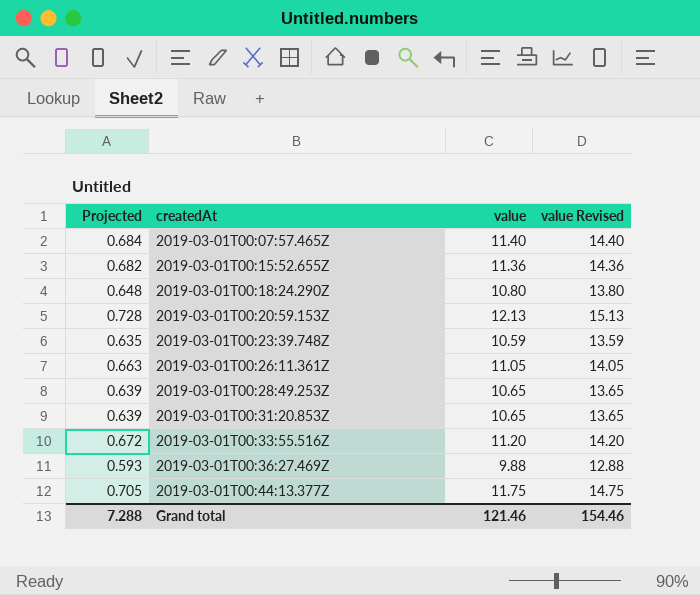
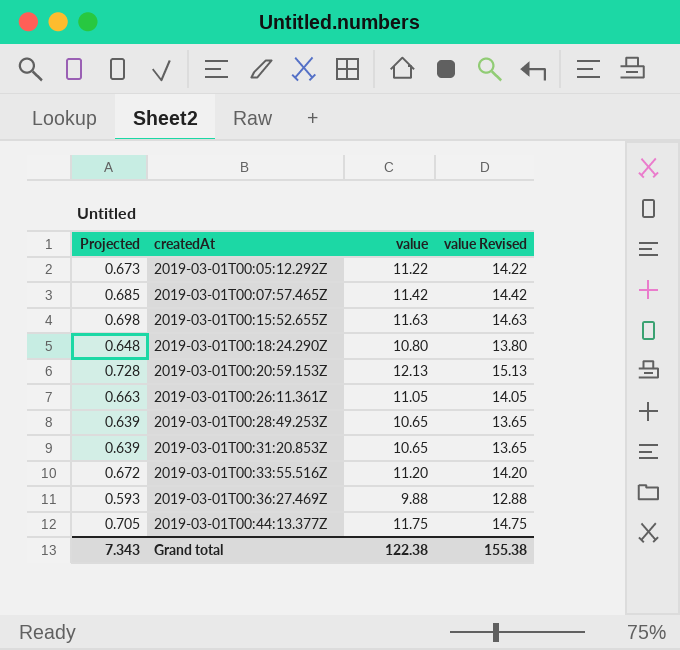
row 2019-03-01T00:23:39.748Z: 0.635 | 10.59 | 13.59 -> none
row 2019-03-01T00:05:12.292Z: none -> 0.673 | 11.22 | 14.22
2019-03-01T00:07:57.465Z | Projected: 0.684 -> 0.685
2019-03-01T00:07:57.465Z | value: 11.40 -> 11.42
2019-03-01T00:07:57.465Z | value Revised: 14.40 -> 14.42
2019-03-01T00:15:52.655Z | Projected: 0.682 -> 0.698
2019-03-01T00:15:52.655Z | value: 11.36 -> 11.63
2019-03-01T00:15:52.655Z | value Revised: 14.36 -> 14.63
Grand total | Projected: 7.288 -> 7.343
Grand total | value: 121.46 -> 122.38
Grand total | value Revised: 154.46 -> 155.38

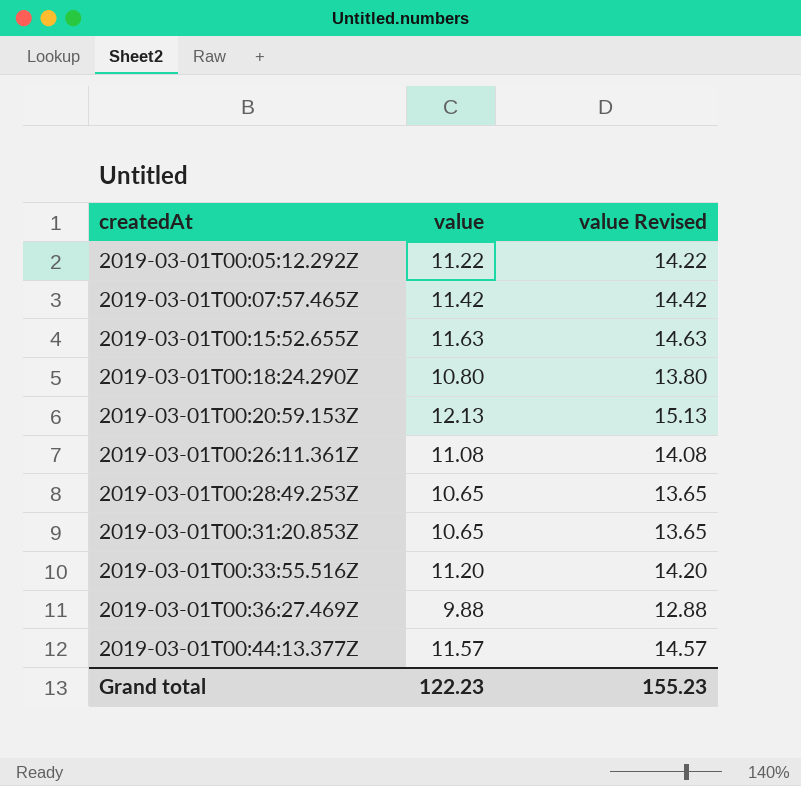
column Projected | formula: [value] * 0.06 -> none
2019-03-01T00:26:11.361Z | value: 11.05 -> 11.08
2019-03-01T00:26:11.361Z | value Revised: 14.05 -> 14.08
2019-03-01T00:44:13.377Z | value: 11.75 -> 11.57
2019-03-01T00:44:13.377Z | value Revised: 14.75 -> 14.57
Grand total | value: 122.38 -> 122.23
Grand total | value Revised: 155.38 -> 155.23

